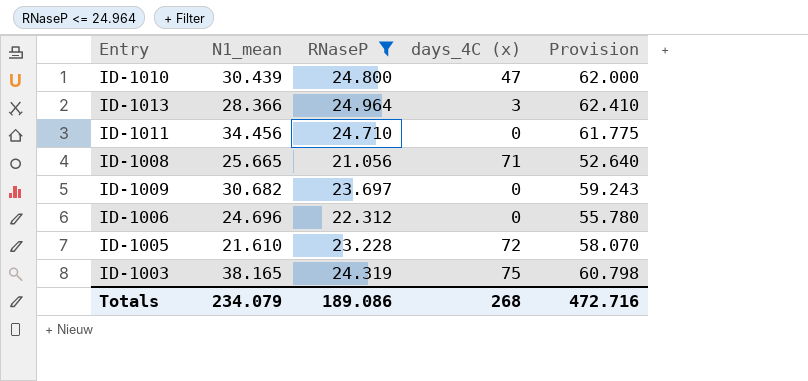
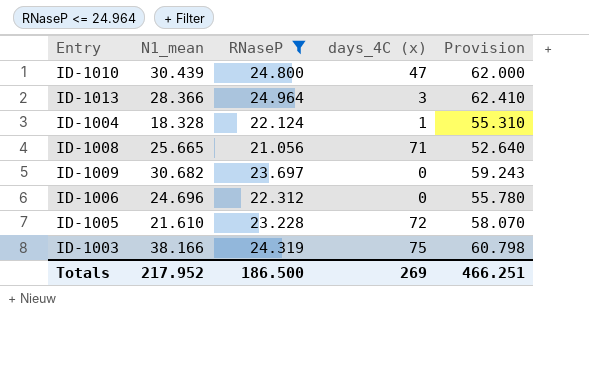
row ID-1011: 34.456 | 24.710 | 0 | 61.775 -> none
row ID-1004: none -> 18.328 | 22.124 | 1 | 55.310
ID-1003 | N1_mean: 38.165 -> 38.166
Totals | N1_mean: 234.079 -> 217.952
Totals | RNaseP: 189.086 -> 186.500
Totals | days_4C (x): 268 -> 269
Totals | Provision: 472.716 -> 466.251

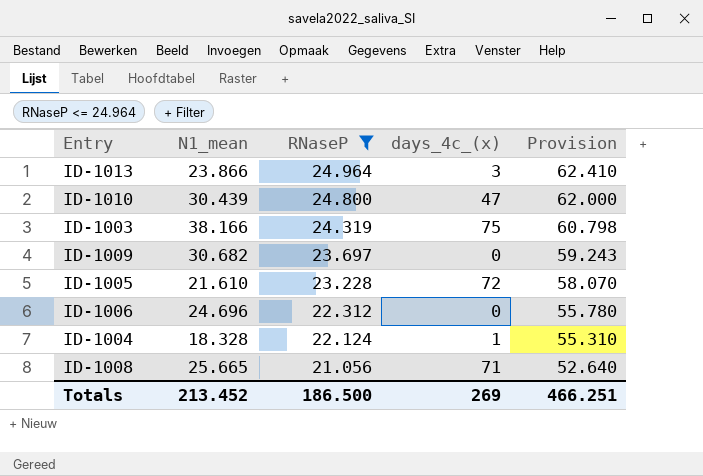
row order: none -> RNaseP descending
column name: days_4C (x) -> days_4c_(x)
ID-1013 | N1_mean: 28.366 -> 23.866
Totals | N1_mean: 217.952 -> 213.452

